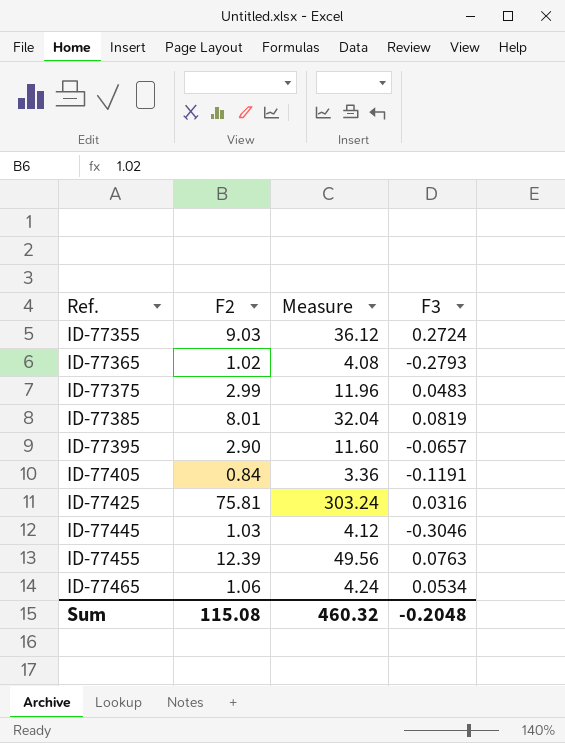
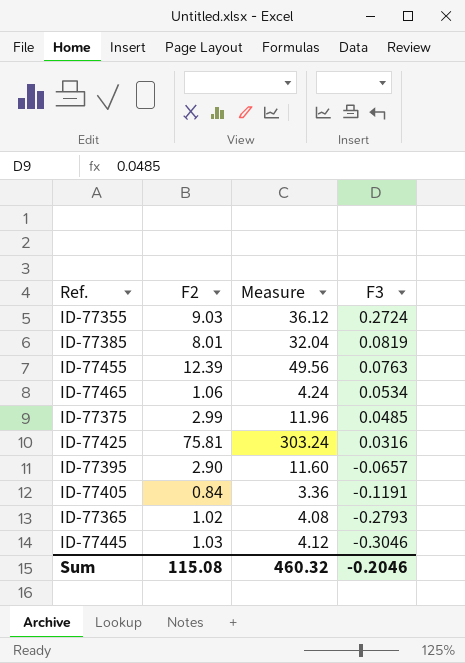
row order: Ref. ascending -> F3 descending
ID-77375 | F3: 0.0483 -> 0.0485
Sum | F3: -0.2048 -> -0.2046

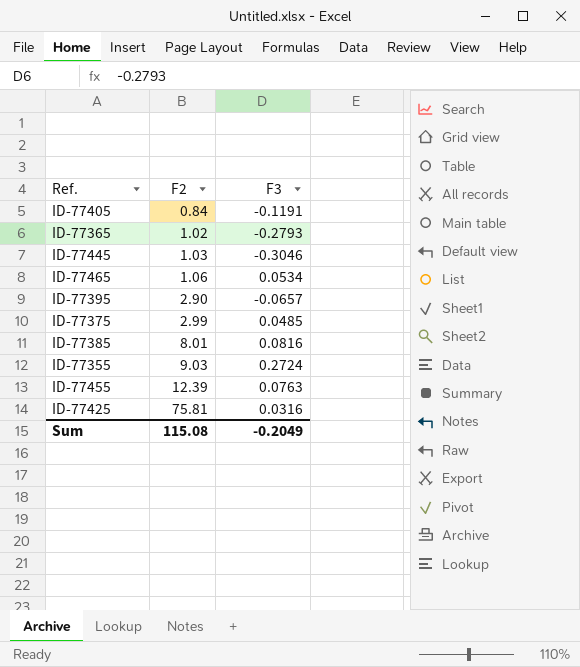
row order: F3 descending -> F2 ascending
column Measure | formula: [F2] * 4 -> none
ID-77385 | F3: 0.0819 -> 0.0816
Sum | F3: -0.2046 -> -0.2049

